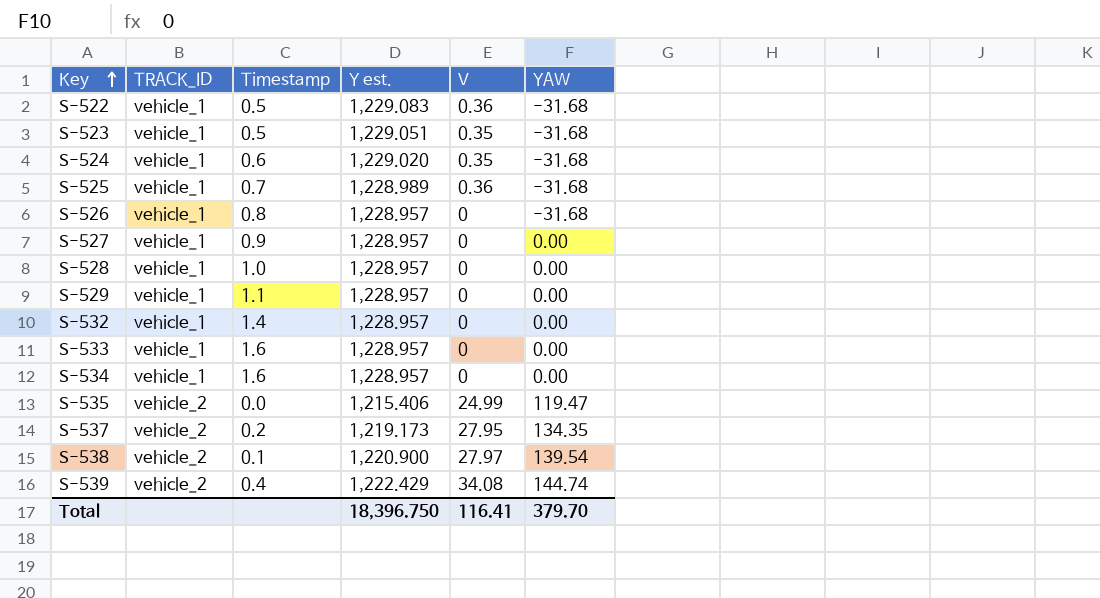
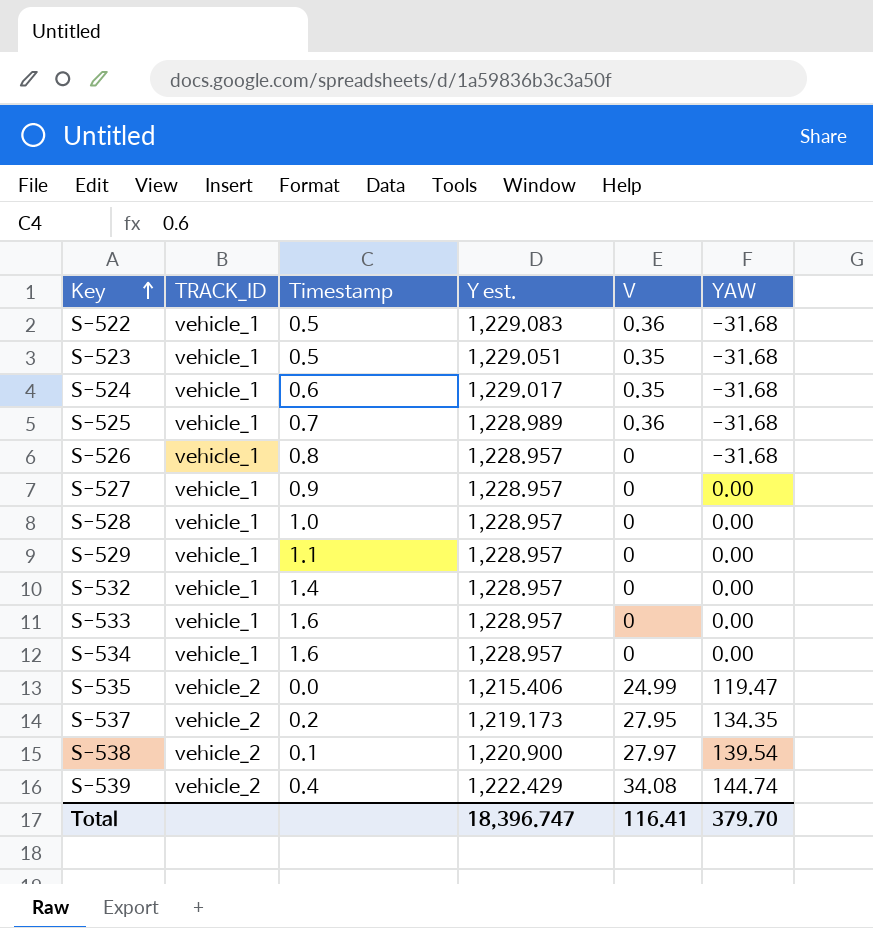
S-524 | Y est.: 1,229.020 -> 1,229.017
Total | Y est.: 18,396.750 -> 18,396.747

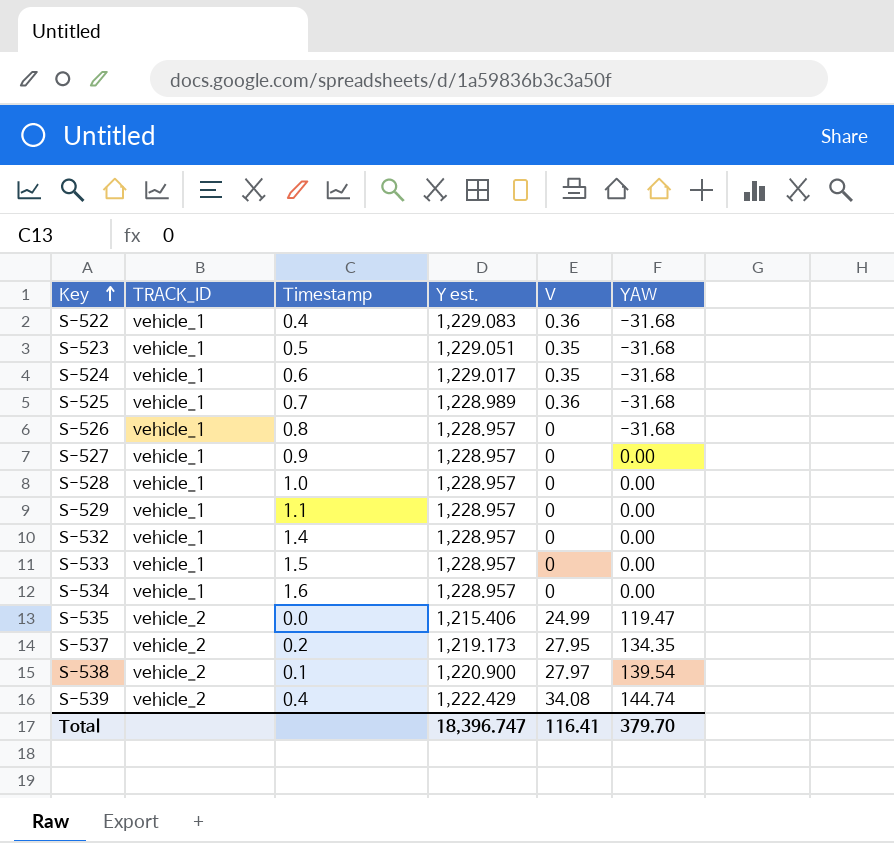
S-522 | Timestamp: 0.5 -> 0.4
S-533 | Timestamp: 1.6 -> 1.5

